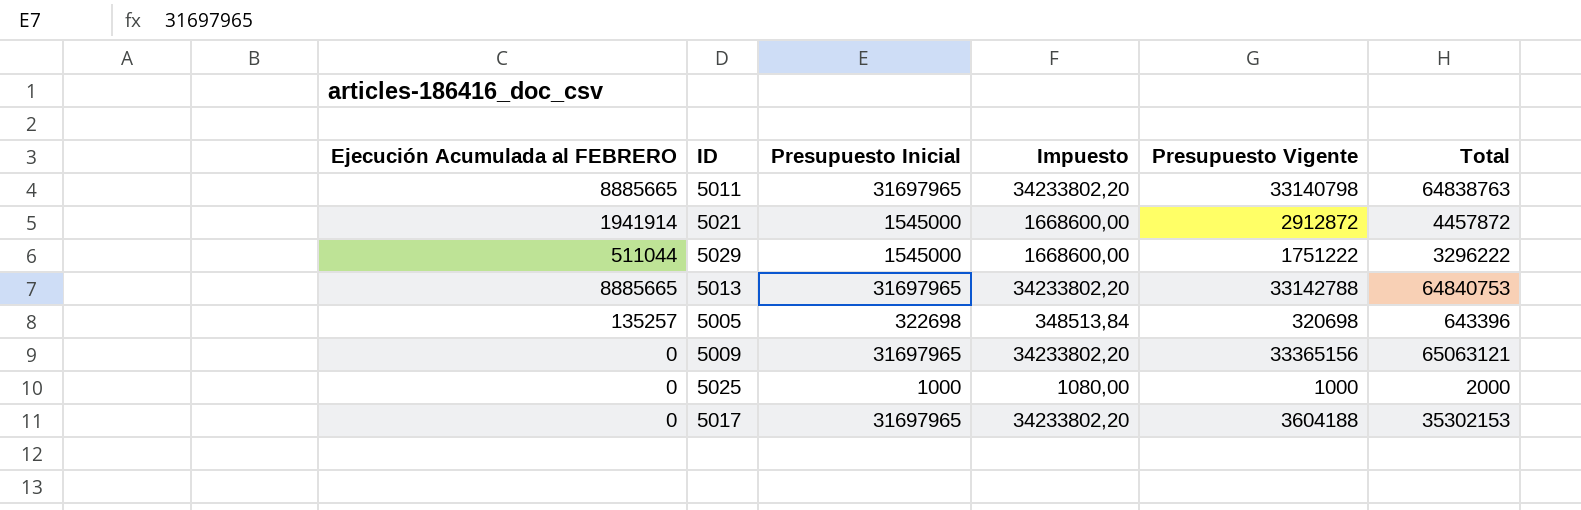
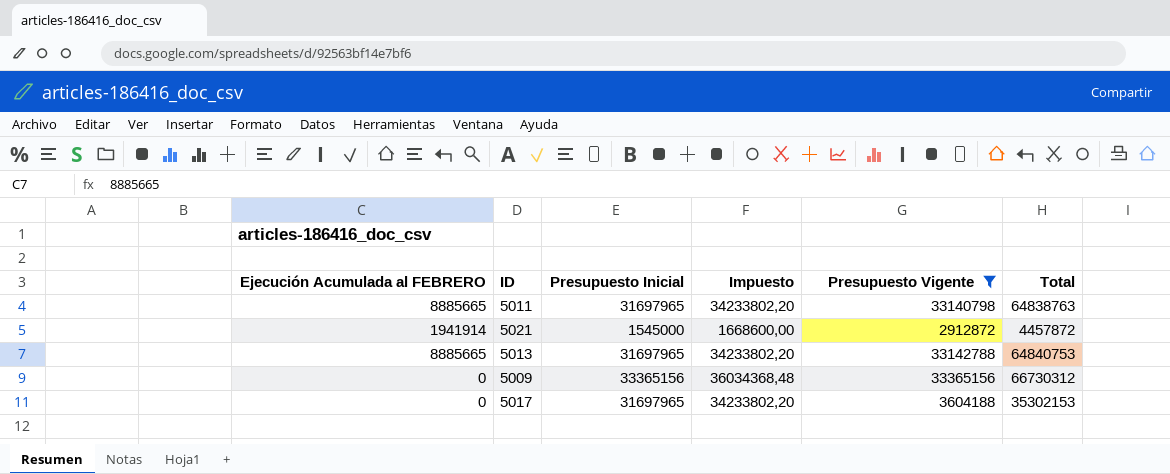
filter: none -> Presupuesto Vigente >= 2912872
5009 | Presupuesto Inicial: 31697965 -> 33365156
5009 | Impuesto: 34233802,20 -> 36034368,48
5009 | Total: 65063121 -> 66730312

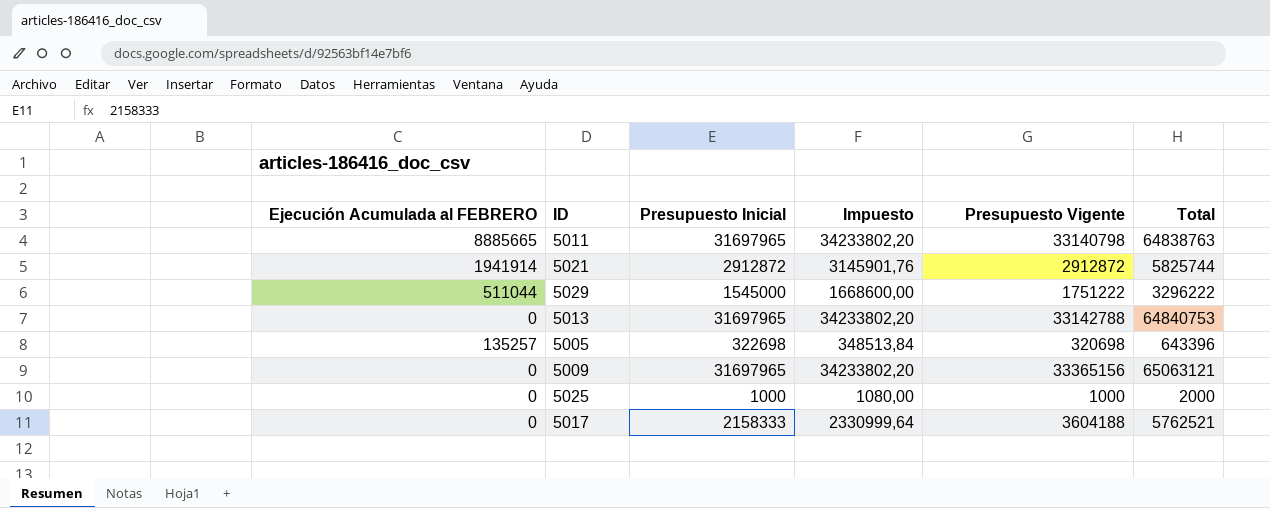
filter: Presupuesto Vigente >= 2912872 -> none
5021 | Presupuesto Inicial: 1545000 -> 2912872
5021 | Impuesto: 1668600,00 -> 3145901,76
5021 | Total: 4457872 -> 5825744
5013 | Ejecución Acumulada al FEBRERO: 8885665 -> 0
5009 | Presupuesto Inicial: 33365156 -> 31697965
5009 | Impuesto: 36034368,48 -> 34233802,20
5009 | Total: 66730312 -> 65063121
5017 | Presupuesto Inicial: 31697965 -> 2158333
5017 | Impuesto: 34233802,20 -> 2330999,64
5017 | Total: 35302153 -> 5762521

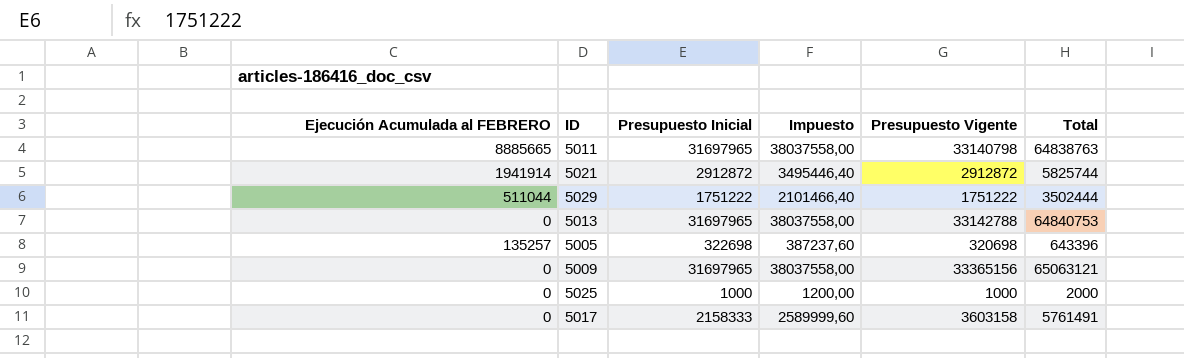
column Impuesto | formula: [Presupuesto Inicial] * 1,08 -> [Presupuesto Inicial] * 1,2
5029 | Presupuesto Inicial: 1545000 -> 1751222
5029 | Total: 3296222 -> 3502444
5017 | Presupuesto Vigente: 3604188 -> 3603158
5017 | Total: 5762521 -> 5761491

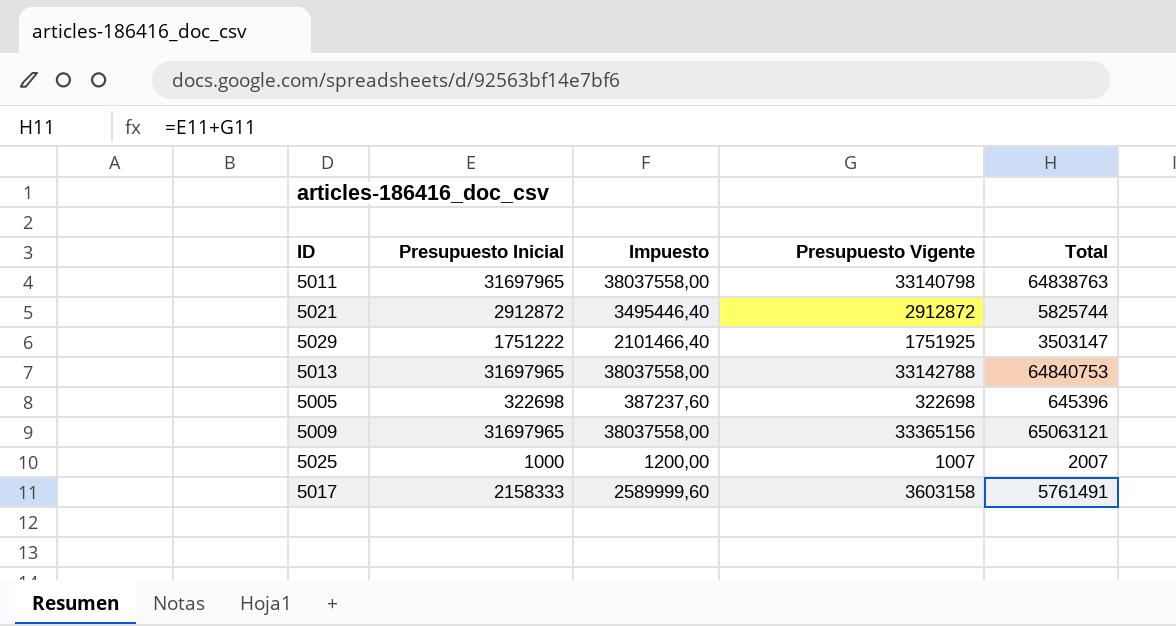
column Ejecución Acumulada al FEBRERO | position: 1 -> none
5029 | Presupuesto Vigente: 1751222 -> 1751925
5029 | Total: 3502444 -> 3503147
5005 | Presupuesto Vigente: 320698 -> 322698
5005 | Total: 643396 -> 645396
5025 | Presupuesto Vigente: 1000 -> 1007
5025 | Total: 2000 -> 2007

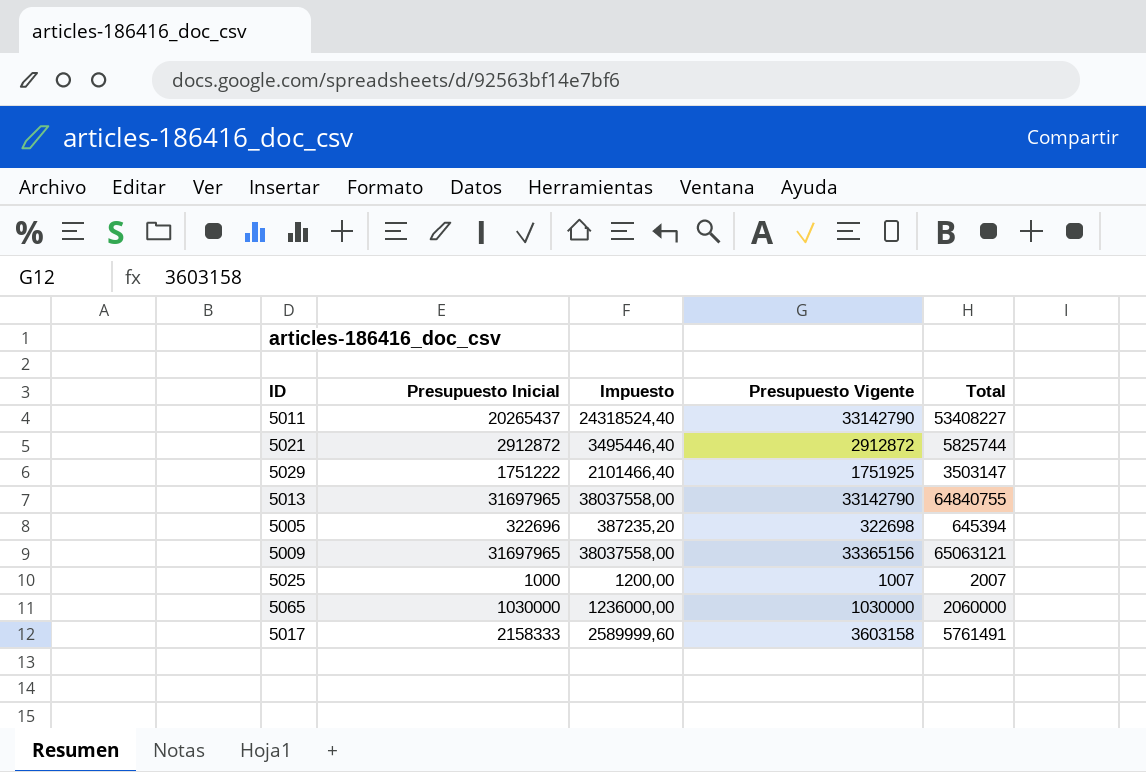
5011 | Presupuesto Inicial: 31697965 -> 20265437
5011 | Impuesto: 38037558,00 -> 24318524,40
5011 | Presupuesto Vigente: 33140798 -> 33142790
5011 | Total: 64838763 -> 53408227
5013 | Presupuesto Vigente: 33142788 -> 33142790
5013 | Total: 64840753 -> 64840755
5005 | Presupuesto Inicial: 322698 -> 322696
5005 | Impuesto: 387237,60 -> 387235,20
5005 | Total: 645396 -> 645394
row 5065: none -> 1030000 | 1236000,00 | 1030000 | 2060000

